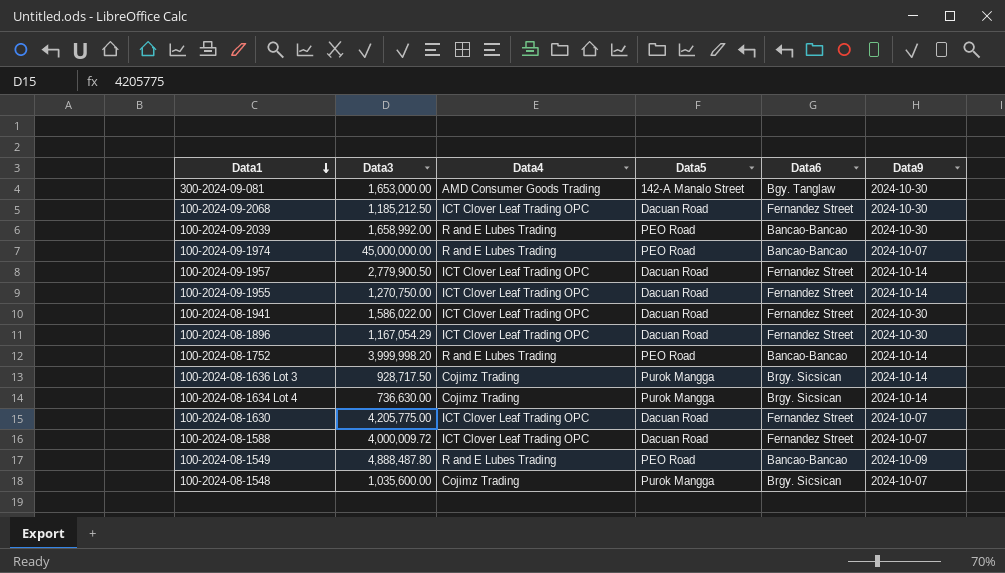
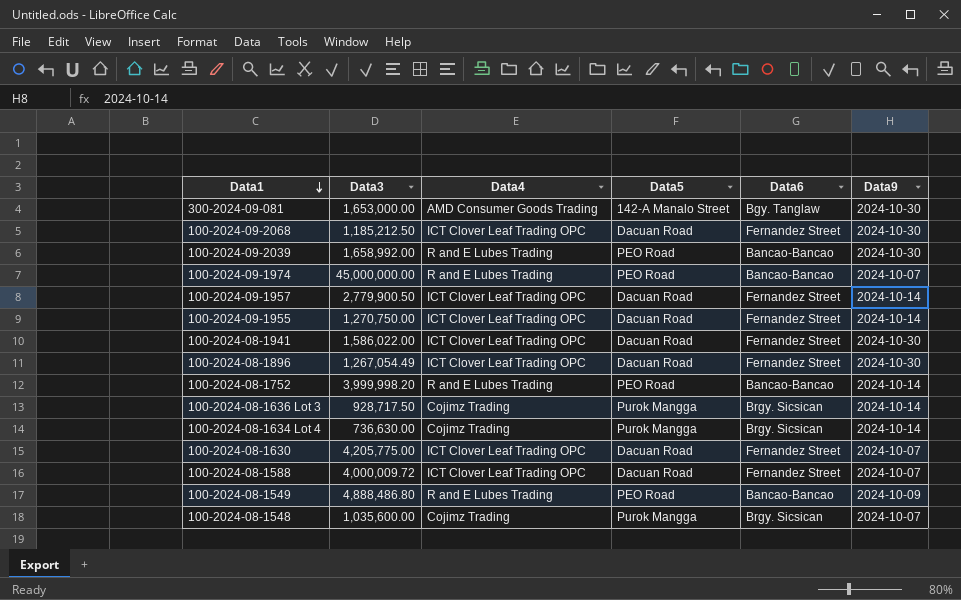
100-2024-08-1896 | Data3: 1,167,054.29 -> 1,267,054.49
100-2024-08-1549 | Data3: 4,888,487.80 -> 4,888,486.80

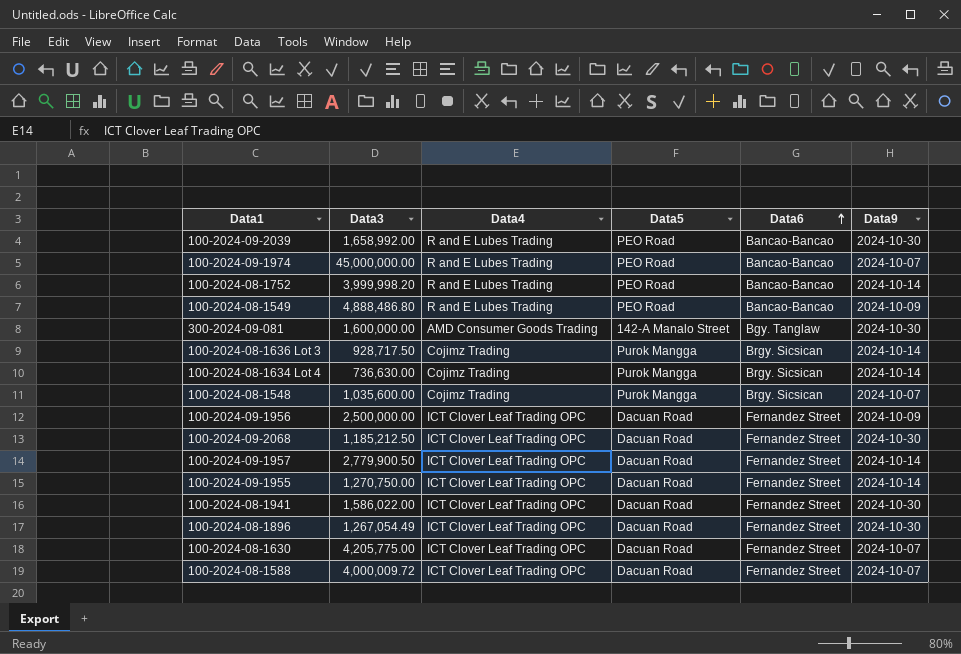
row order: Data1 descending -> Data6 ascending
300-2024-09-081 | Data3: 1,653,000.00 -> 1,600,000.00
row 100-2024-09-1956: none -> 2,500,000.00 | ICT Clover Leaf Trading OPC | Dacuan Road | Fernandez Street | 2024-10-09

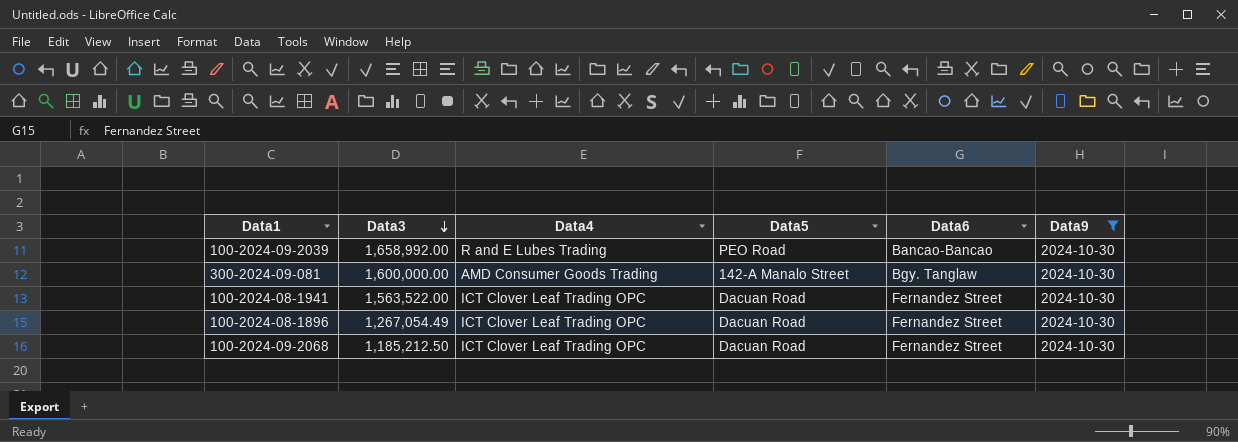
filter: none -> Data9 = 2024-10-30
row order: Data6 ascending -> Data3 descending
100-2024-08-1941 | Data3: 1,586,022.00 -> 1,563,522.00

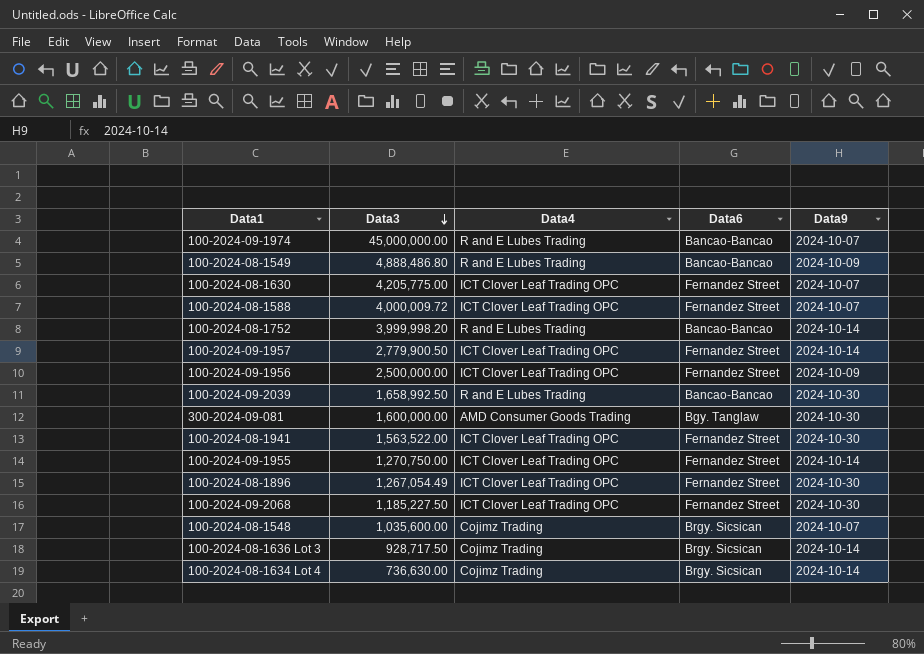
filter: Data9 = 2024-10-30 -> none
column Data5 | position: 4 -> none
100-2024-09-2039 | Data3: 1,658,992.00 -> 1,658,992.50
100-2024-09-2068 | Data3: 1,185,212.50 -> 1,185,227.50

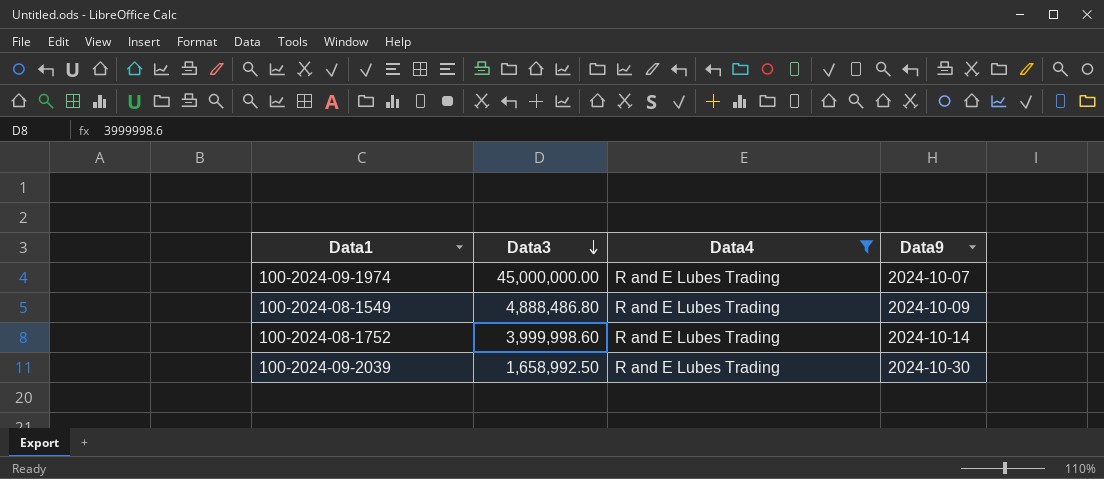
filter: none -> Data4 = R and E Lubes Trading
column Data6 | position: 4 -> none
100-2024-08-1752 | Data3: 3,999,998.20 -> 3,999,998.60

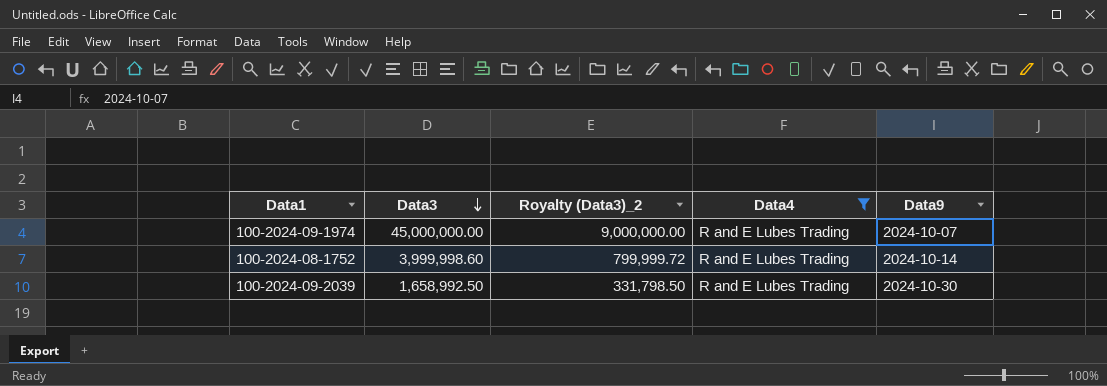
column Royalty (Data3)_2 | formula: none -> [Data3] * 0.2
row 100-2024-08-1549: 4,888,486.80 | R and E Lubes Trading | 2024-10-09 -> none

